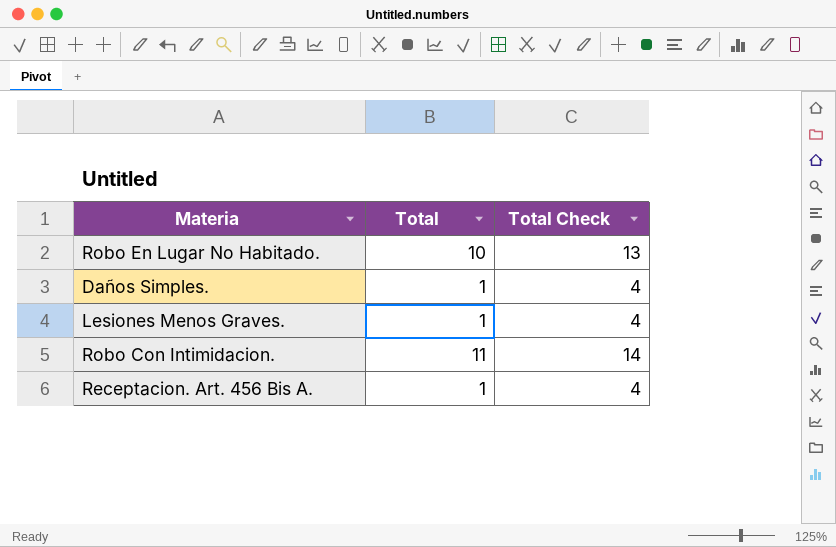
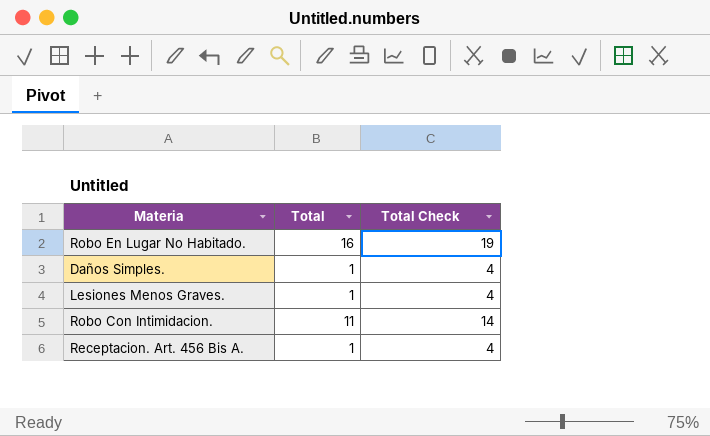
Robo En Lugar No Habitado. | Total: 10 -> 16
Robo En Lugar No Habitado. | Total Check: 13 -> 19

